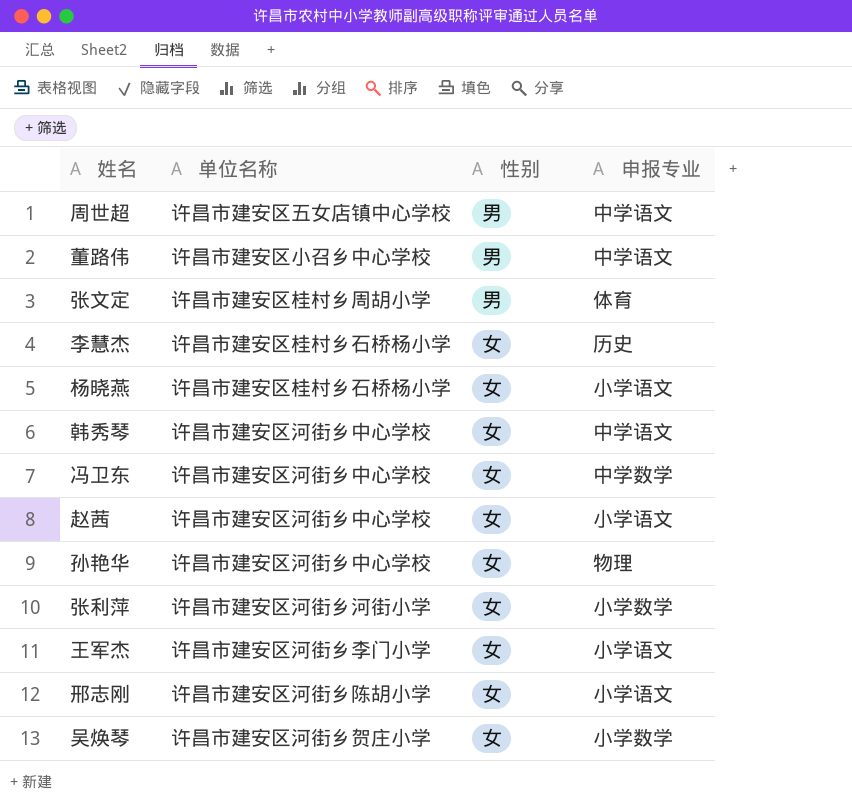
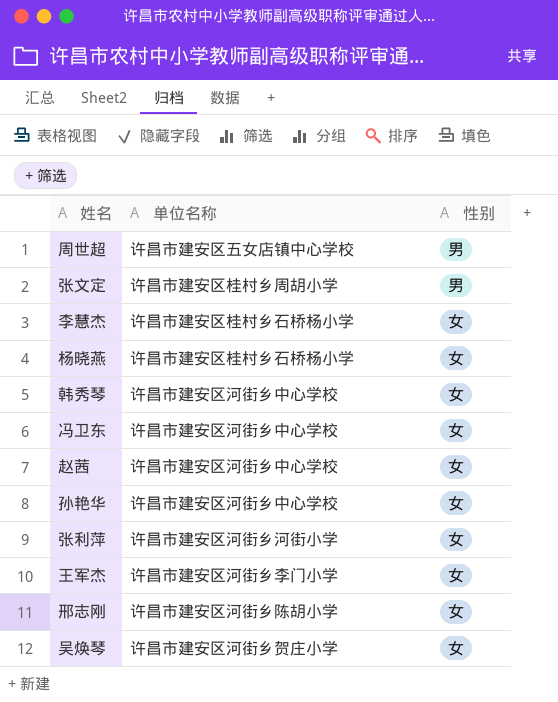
column 申报专业 | position: 4 -> none
row 董路伟: 许昌市建安区小召乡中心学校 | 男 | 中学语文 -> none

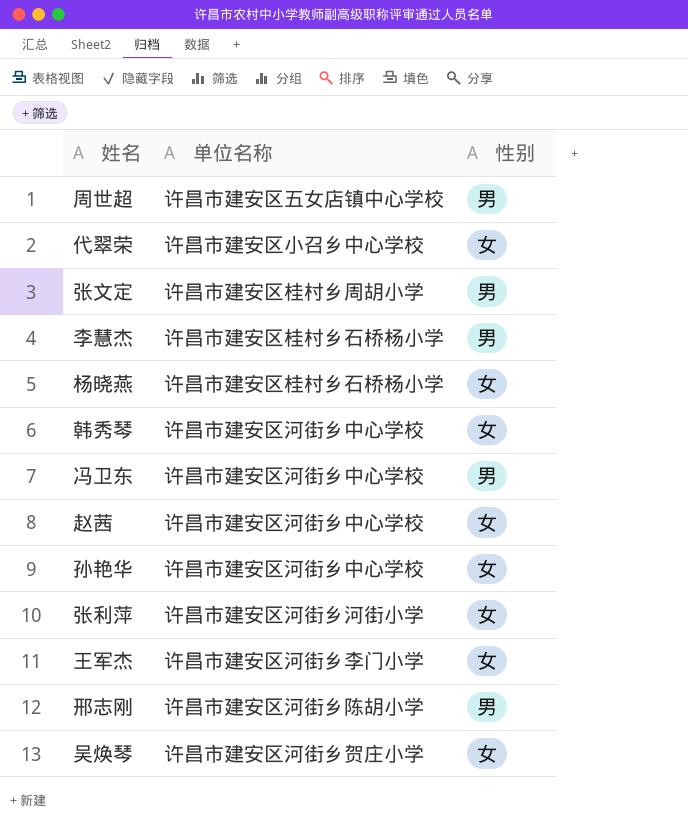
row 代翠荣: none -> 许昌市建安区小召乡中心学校 | 女
李慧杰 | 性别: 女 -> 男
冯卫东 | 性别: 女 -> 男
邢志刚 | 性别: 女 -> 男

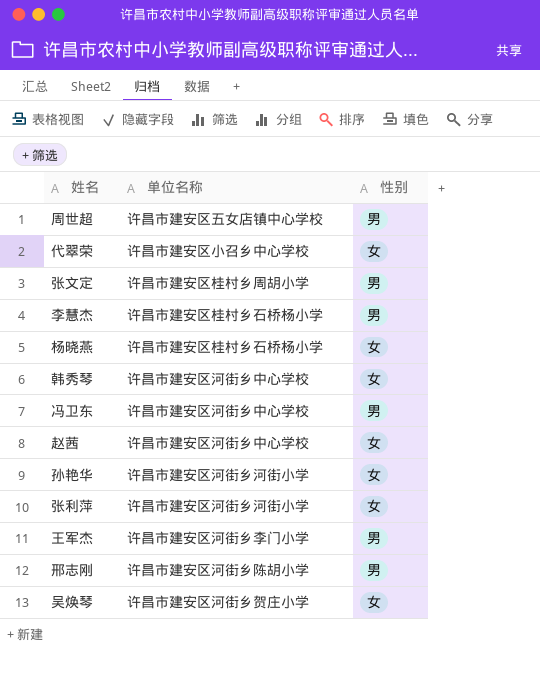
孙艳华 | 单位名称: 许昌市建安区河街乡中心学校 -> 许昌市建安区河街乡河街小学
王军杰 | 性别: 女 -> 男

